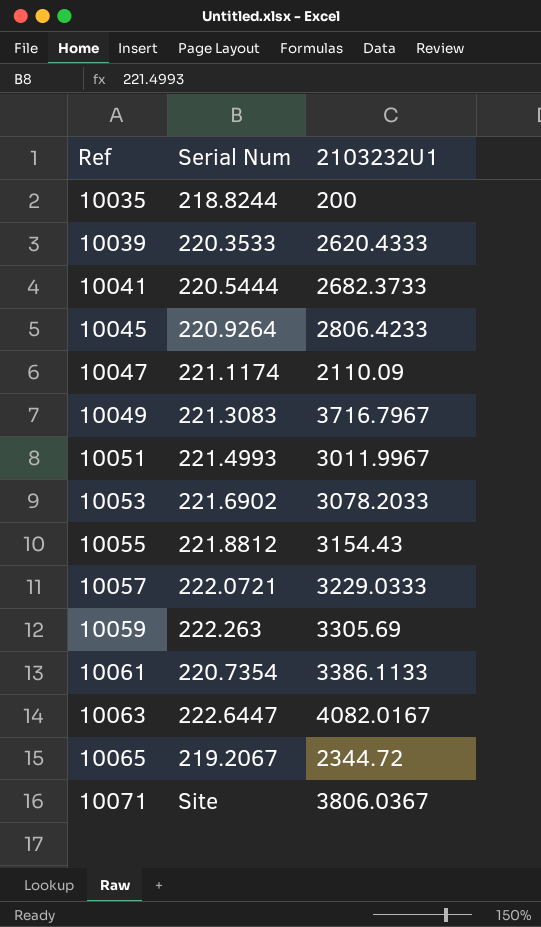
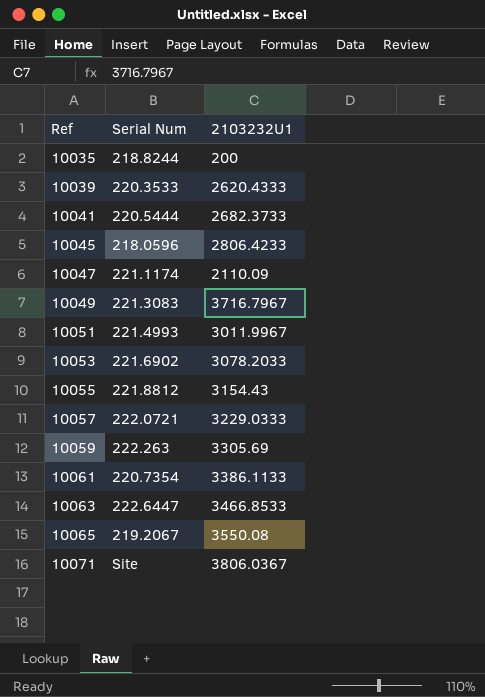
10045 | Serial Num: 220.9264 -> 218.0596
10063 | 2103232U1: 4082.0167 -> 3466.8533
10065 | 2103232U1: 2344.72 -> 3550.08

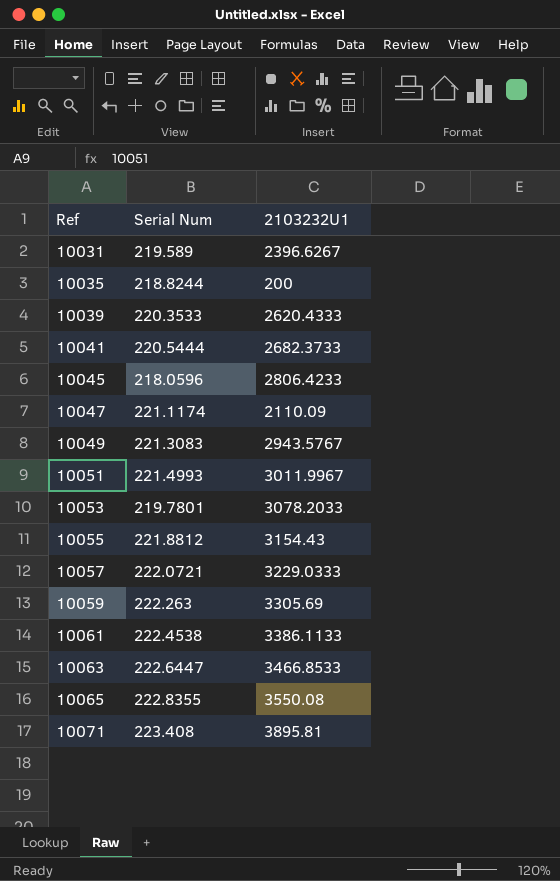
row 10031: none -> 219.589 | 2396.6267
10049 | 2103232U1: 3716.7967 -> 2943.5767
10053 | Serial Num: 221.6902 -> 219.7801
10061 | Serial Num: 220.7354 -> 222.4538
10065 | Serial Num: 219.2067 -> 222.8355
10071 | Serial Num: Site -> 223.408
10071 | 2103232U1: 3806.0367 -> 3895.81

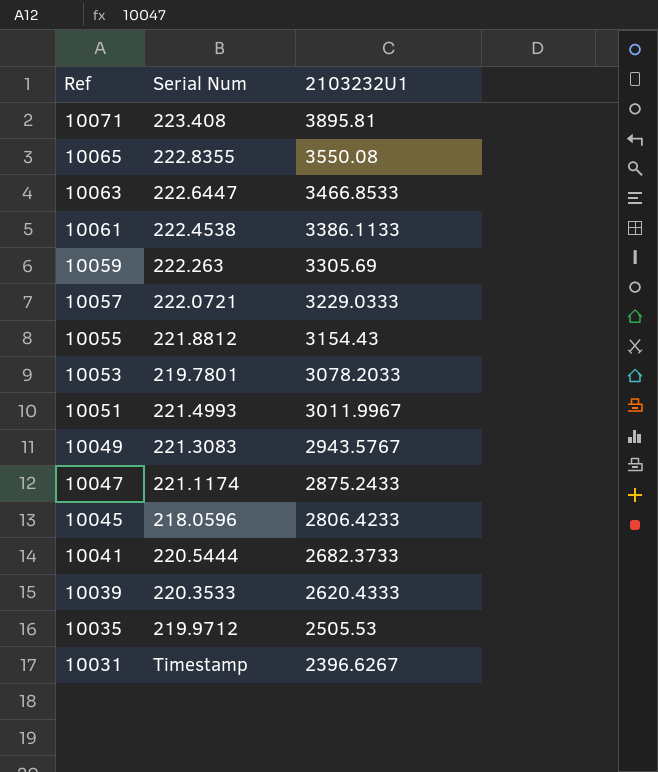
row order: Ref ascending -> Ref descending
10047 | 2103232U1: 2110.09 -> 2875.2433
10035 | Serial Num: 218.8244 -> 219.9712
10035 | 2103232U1: 200 -> 2505.53
10031 | Serial Num: 219.589 -> Timestamp

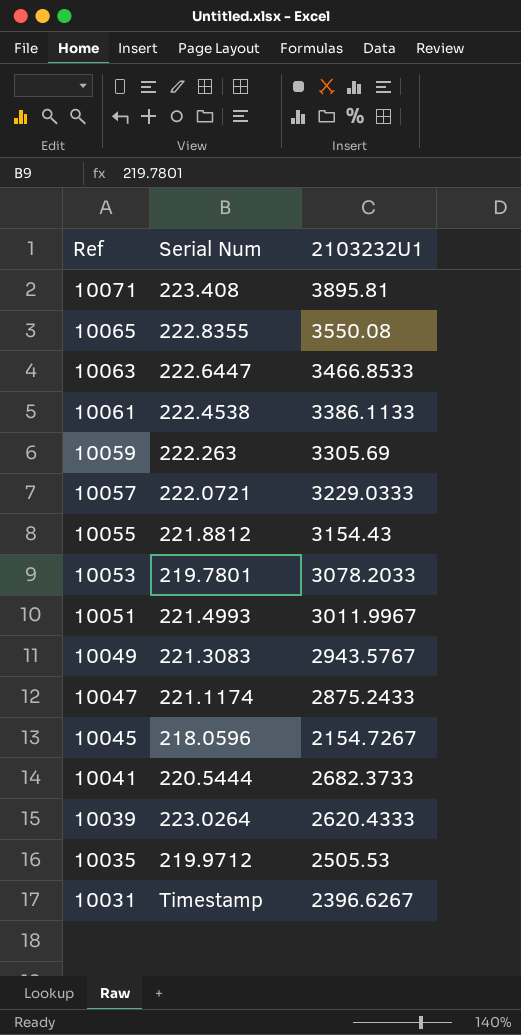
10045 | 2103232U1: 2806.4233 -> 2154.7267
10039 | Serial Num: 220.3533 -> 223.0264

